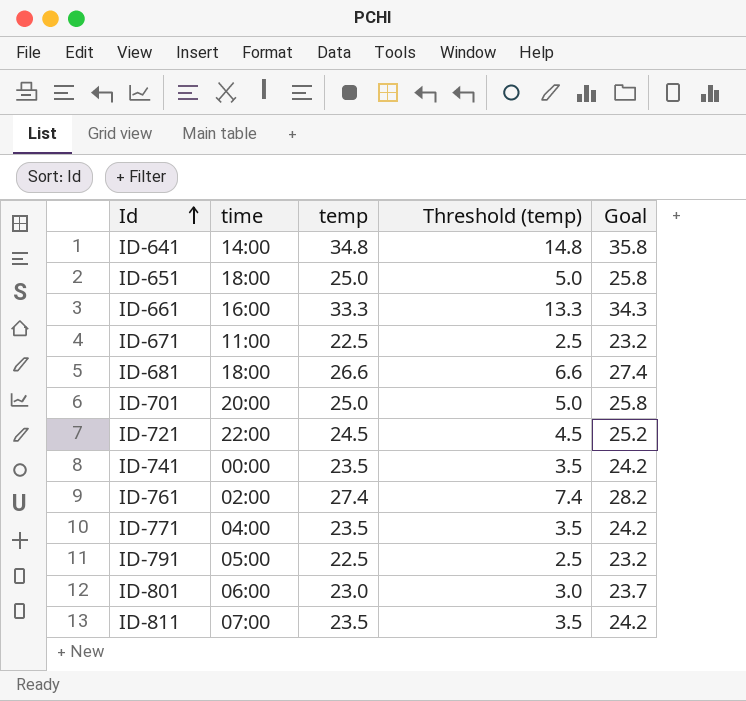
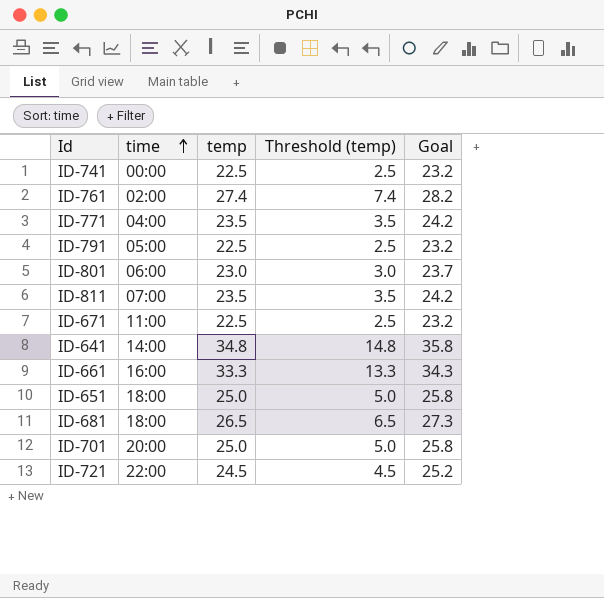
row order: Id ascending -> time ascending
ID-741 | temp: 23.5 -> 22.5
ID-741 | Threshold (temp): 3.5 -> 2.5
ID-741 | Goal: 24.2 -> 23.2
ID-681 | temp: 26.6 -> 26.5
ID-681 | Threshold (temp): 6.6 -> 6.5
ID-681 | Goal: 27.4 -> 27.3

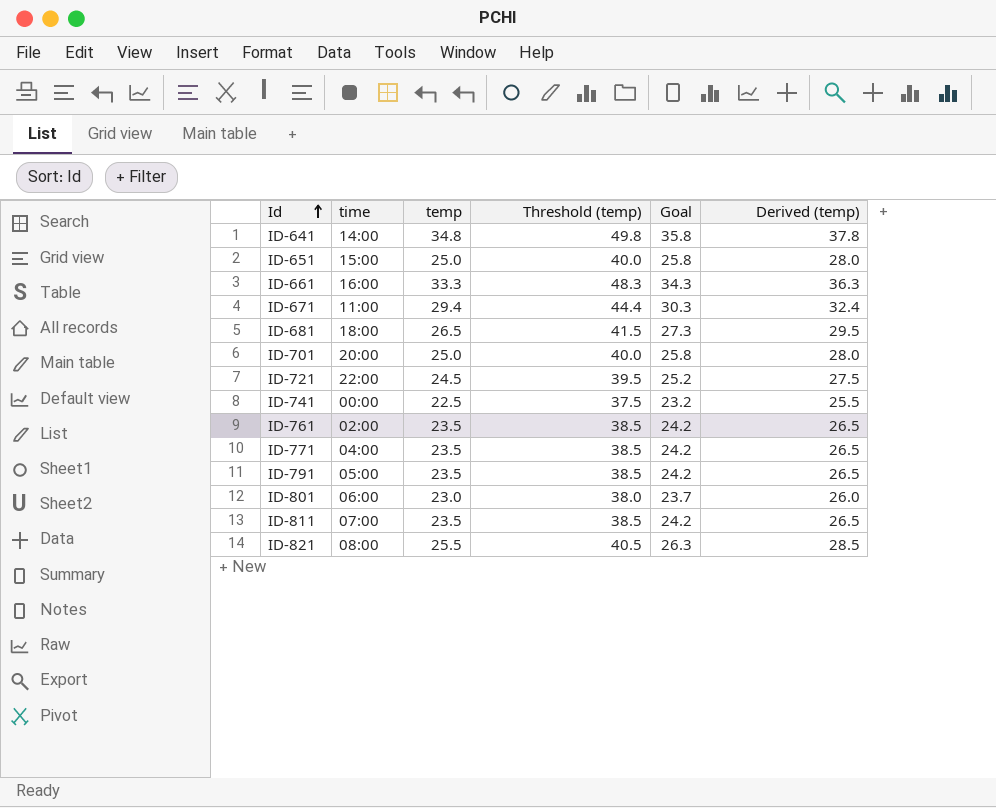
row order: time ascending -> Id ascending
column Threshold (temp) | formula: [temp] - 20 -> [temp] + 15
column Derived (temp) | formula: none -> [temp] + 3
ID-651 | time: 18:00 -> 15:00
ID-671 | temp: 22.5 -> 29.4
ID-671 | Goal: 23.2 -> 30.3
ID-761 | temp: 27.4 -> 23.5
ID-761 | Goal: 28.2 -> 24.2
ID-791 | temp: 22.5 -> 23.5
ID-791 | Goal: 23.2 -> 24.2
row ID-821: none -> 08:00 | 25.5 | 40.5 | 26.3 | 28.5

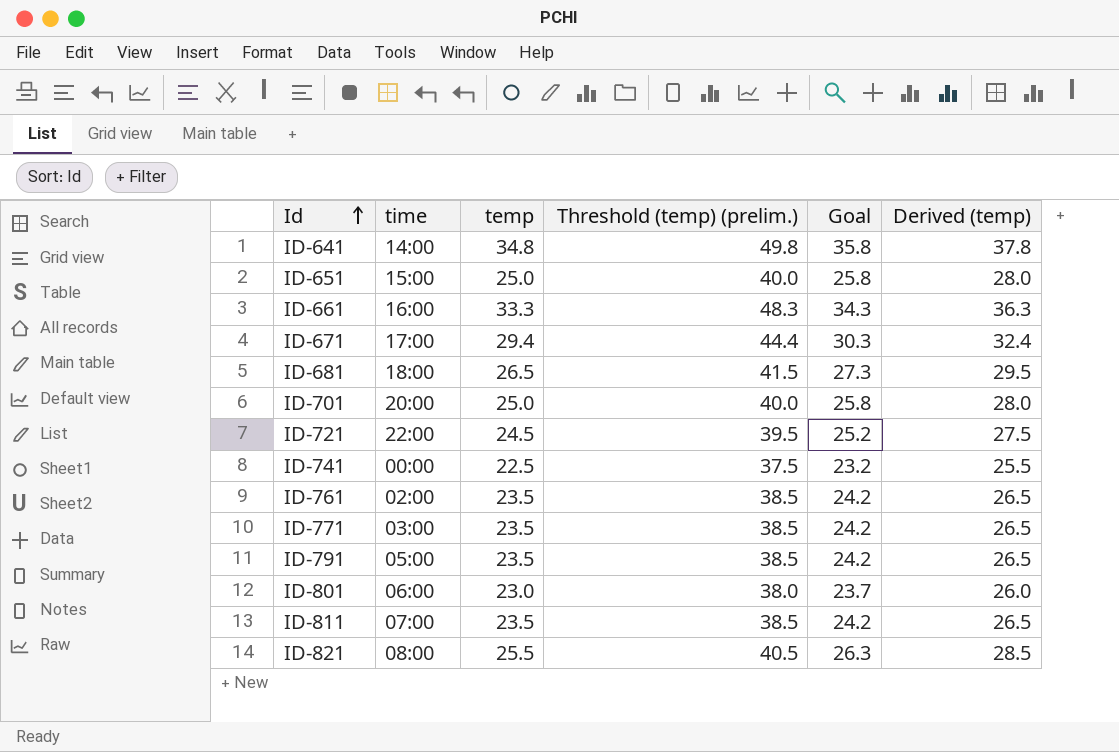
column name: Threshold (temp) -> Threshold (temp) (prelim.)
ID-671 | time: 11:00 -> 17:00
ID-771 | time: 04:00 -> 03:00

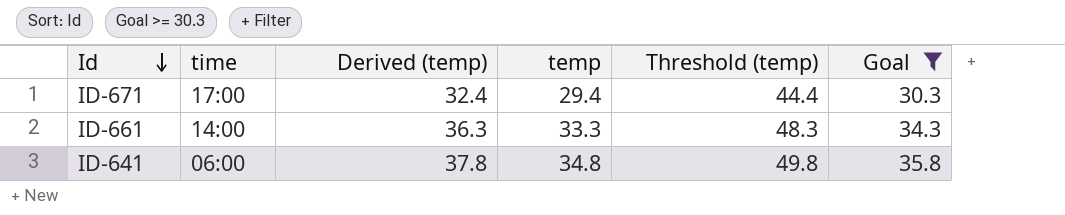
filter: none -> Goal >= 30.3
row order: Id ascending -> Id descending
column Derived (temp) | position: 6 -> 3
column name: Threshold (temp) (prelim.) -> Threshold (temp)
ID-661 | time: 16:00 -> 14:00
ID-641 | time: 14:00 -> 06:00

